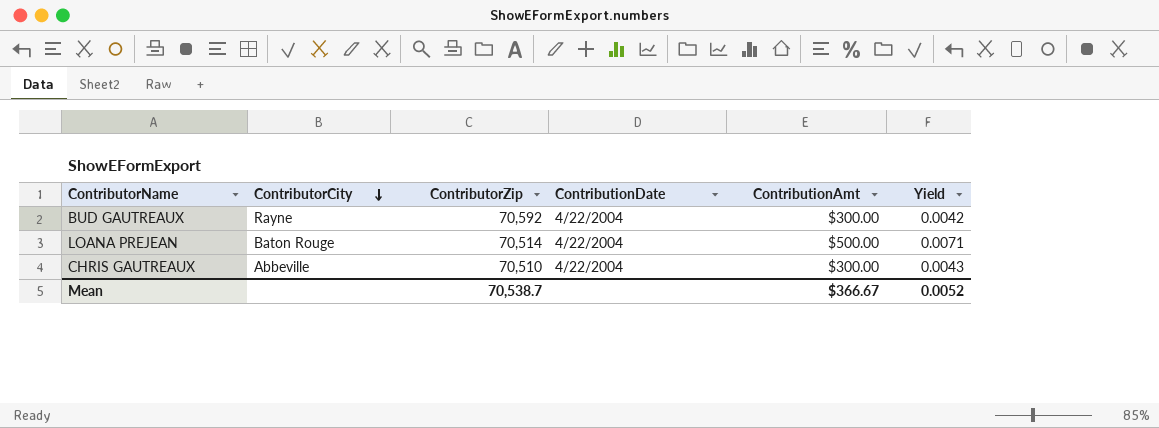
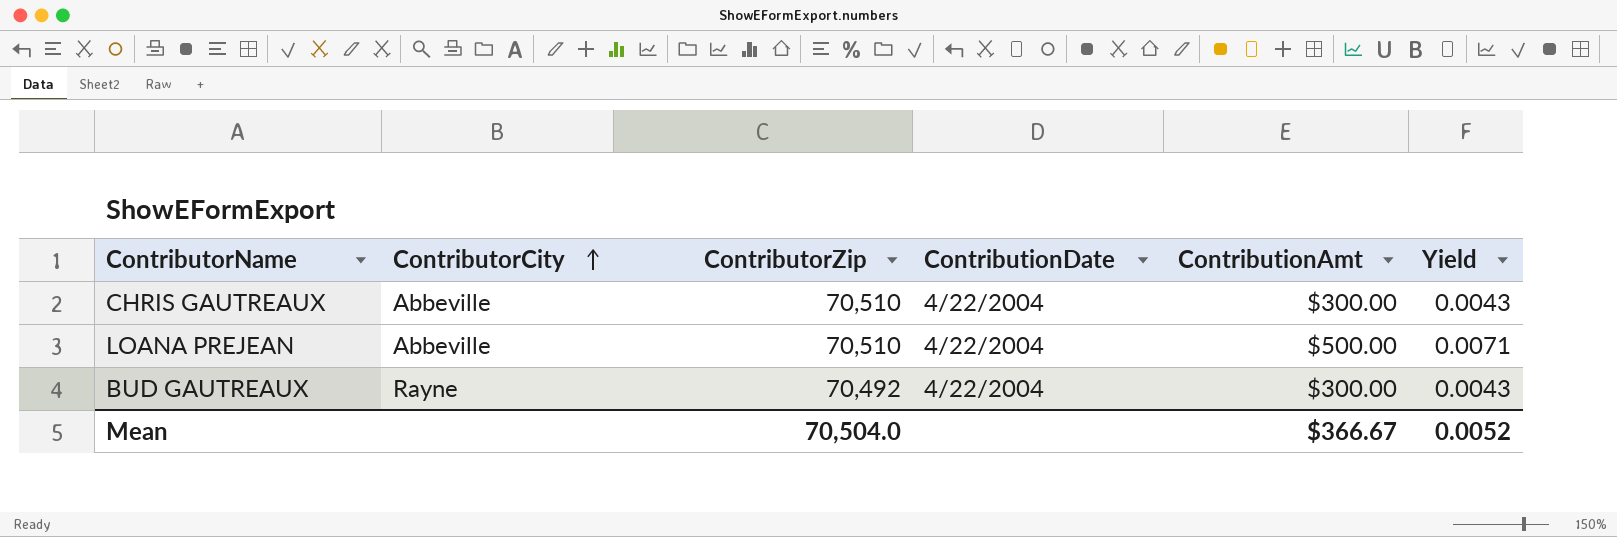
row order: ContributorCity descending -> ContributorCity ascending
LOANA PREJEAN | ContributorCity: Baton Rouge -> Abbeville
LOANA PREJEAN | ContributorZip: 70,514 -> 70,510
BUD GAUTREAUX | ContributorZip: 70,592 -> 70,492
BUD GAUTREAUX | Yield: 0.0042 -> 0.0043
Mean | ContributorZip: 70,538.7 -> 70,504.0

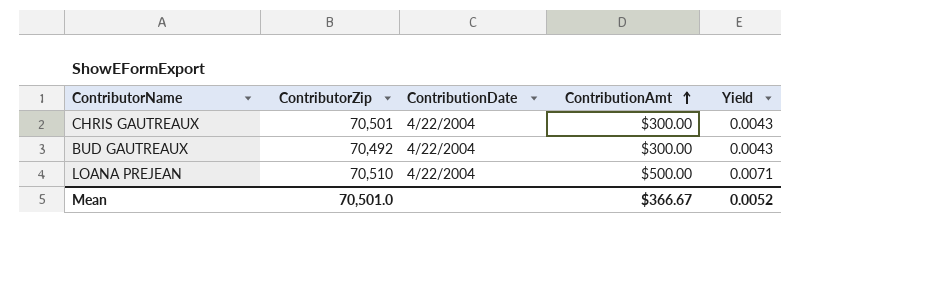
row order: ContributorCity ascending -> ContributionAmt ascending
column ContributorCity | position: 2 -> none
CHRIS GAUTREAUX | ContributorZip: 70,510 -> 70,501
Mean | ContributorZip: 70,504.0 -> 70,501.0

